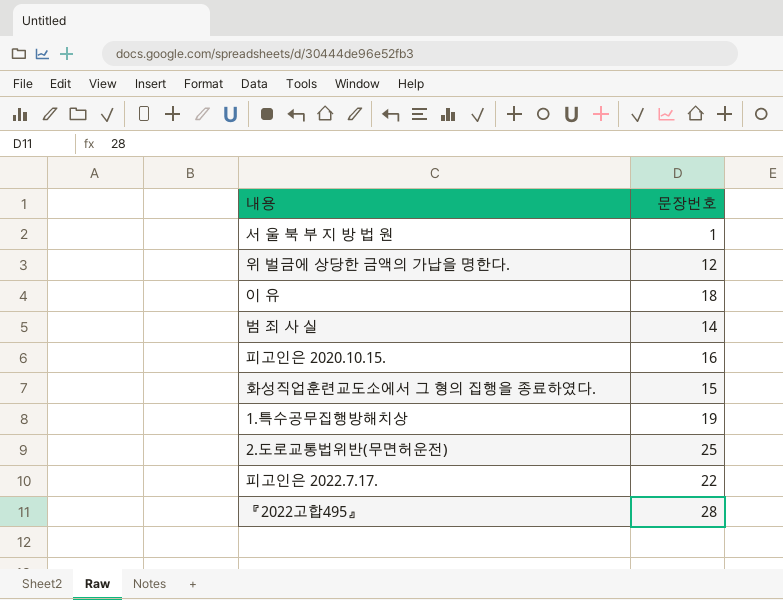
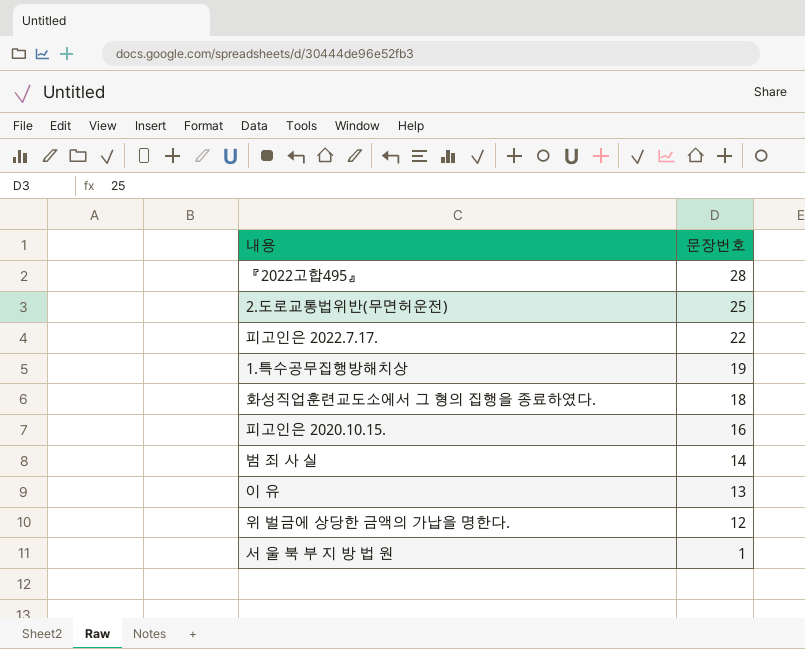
row order: none -> 문장번호 descending
화성직업훈련교도소에서 그 형의 집행을 종료하였다. | 문장번호: 15 -> 18
이 유 | 문장번호: 18 -> 13

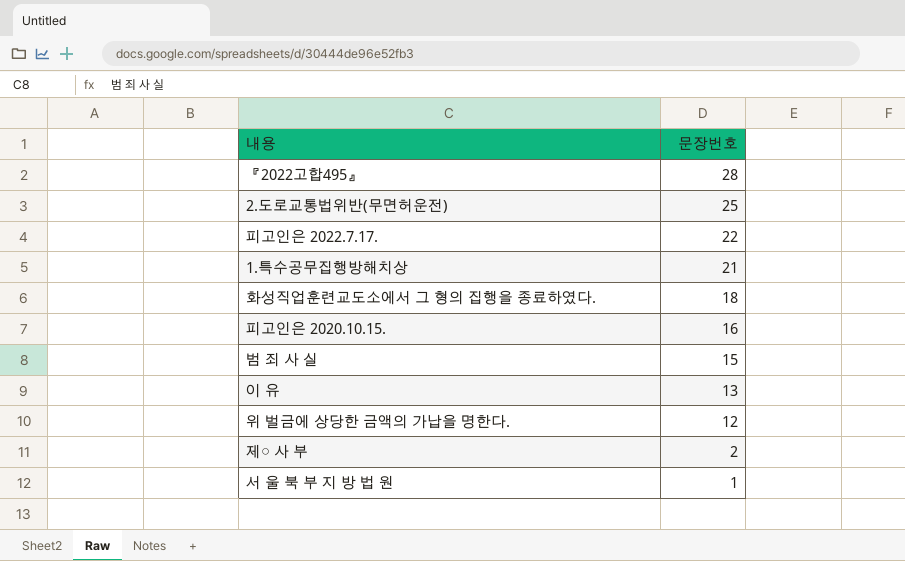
1.특수공무집행방해치상 | 문장번호: 19 -> 21
범 죄 사 실 | 문장번호: 14 -> 15
row 제○ 사 부: none -> 2

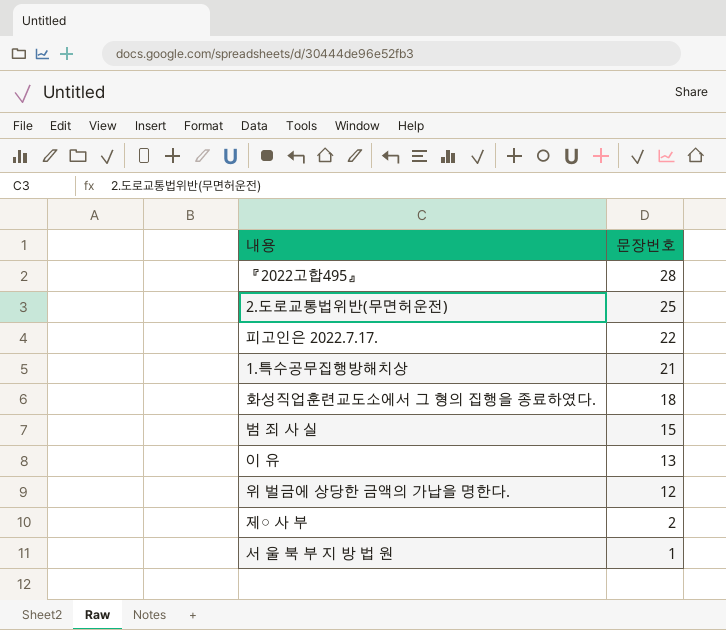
row 피고인은 2020.10.15.: 16 -> none

